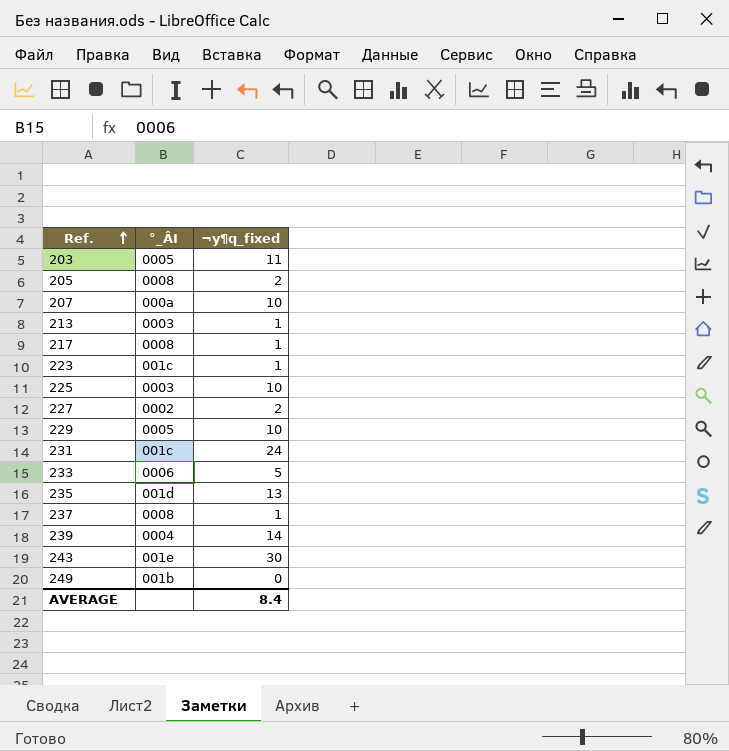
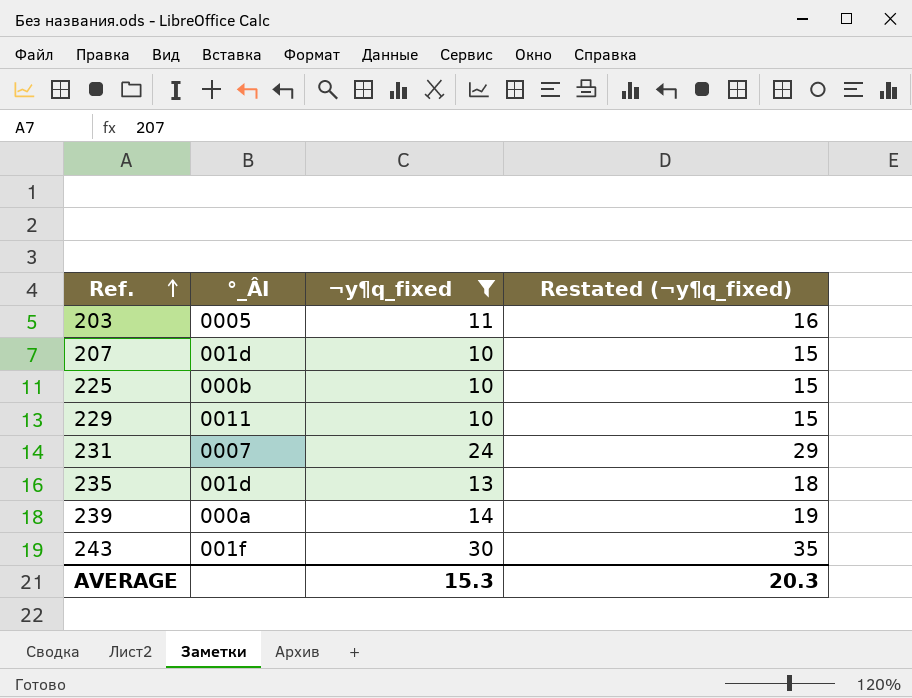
filter: none -> ¬y¶q_fixed >= 10
column Restated (¬y¶q_fixed) | formula: none -> [¬y¶q_fixed] + 5
207 | °_ÂI: 000a -> 001d
225 | °_ÂI: 0003 -> 000b
229 | °_ÂI: 0005 -> 0011
231 | °_ÂI: 001c -> 0007
239 | °_ÂI: 0004 -> 000a
243 | °_ÂI: 001e -> 001f
AVERAGE | ¬y¶q_fixed: 8.4 -> 15.3

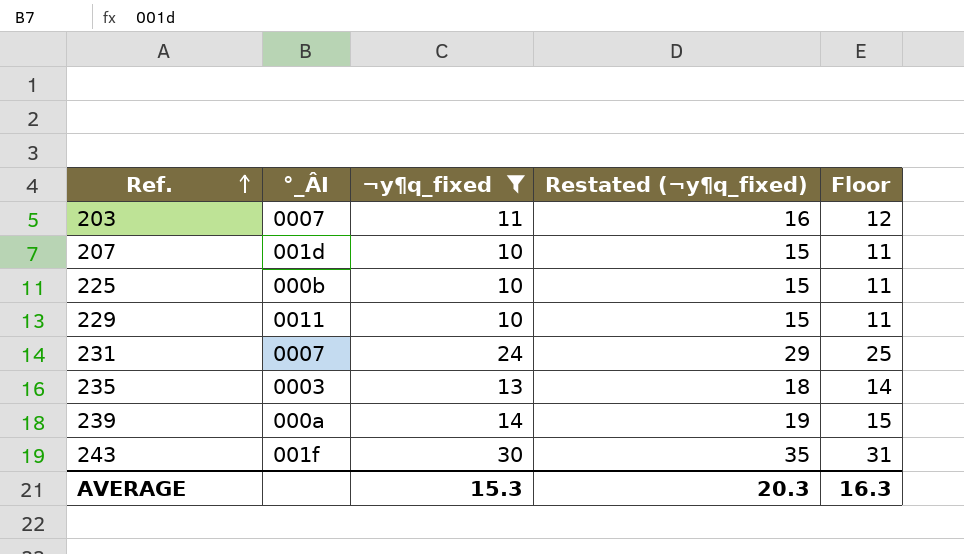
column Floor | formula: none -> [¬y¶q_fixed] + 1
203 | °_ÂI: 0005 -> 0007
235 | °_ÂI: 001d -> 0003

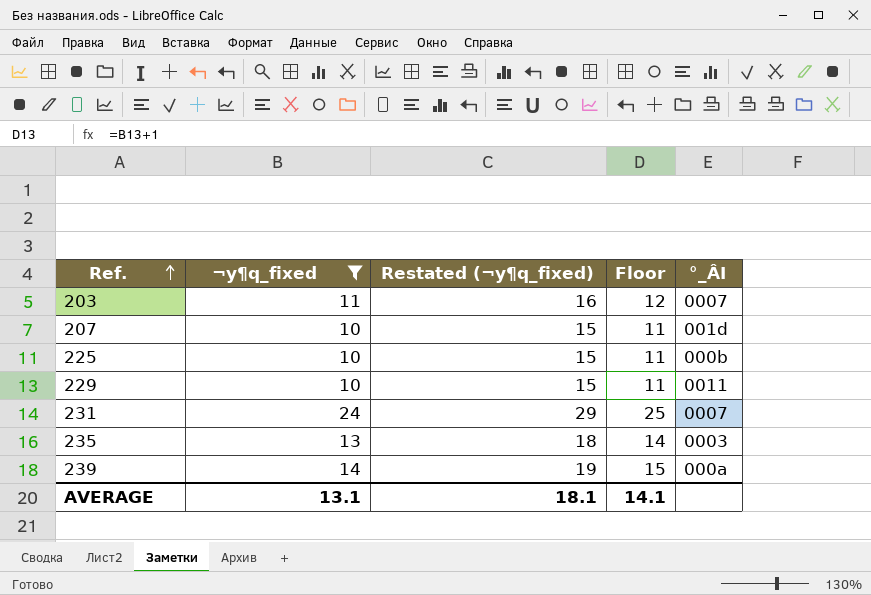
column °_ÂI | position: 2 -> 5
row 243: 001f | 30 | 35 | 31 -> none
AVERAGE | ¬y¶q_fixed: 15.3 -> 13.1
AVERAGE | Restated (¬y¶q_fixed): 20.3 -> 18.1
AVERAGE | Floor: 16.3 -> 14.1

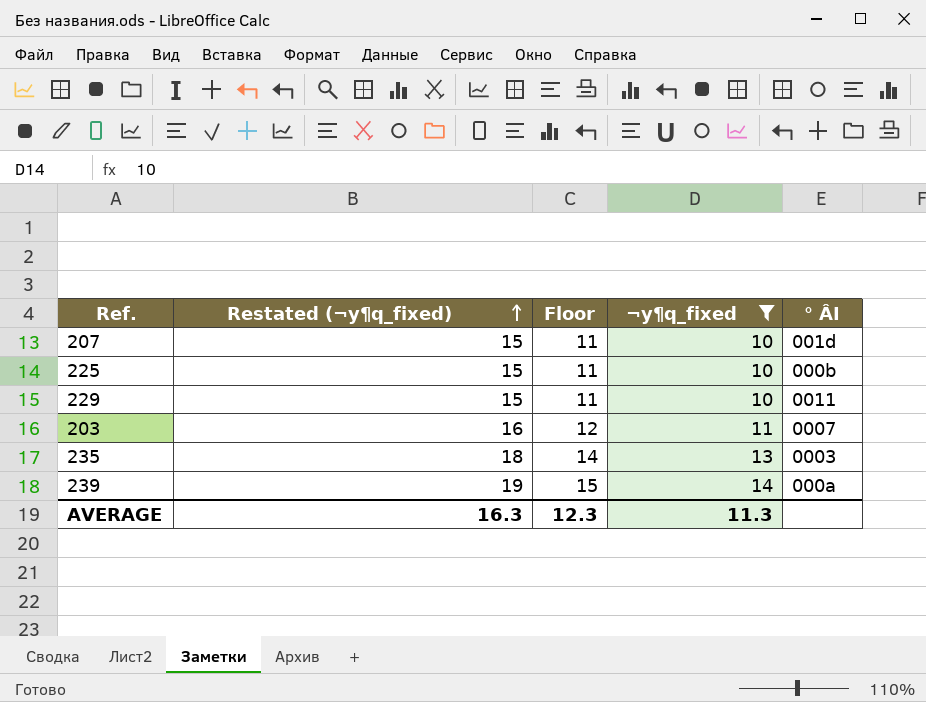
row order: Ref. ascending -> Restated (¬y¶q_fixed) ascending
column ¬y¶q_fixed | position: 2 -> 4
column name: °_ÂI -> ° ÂI
row 231: 24 | 29 | 25 | 0007 -> none
AVERAGE | Restated (¬y¶q_fixed): 18.1 -> 16.3
AVERAGE | Floor: 14.1 -> 12.3
AVERAGE | ¬y¶q_fixed: 13.1 -> 11.3

